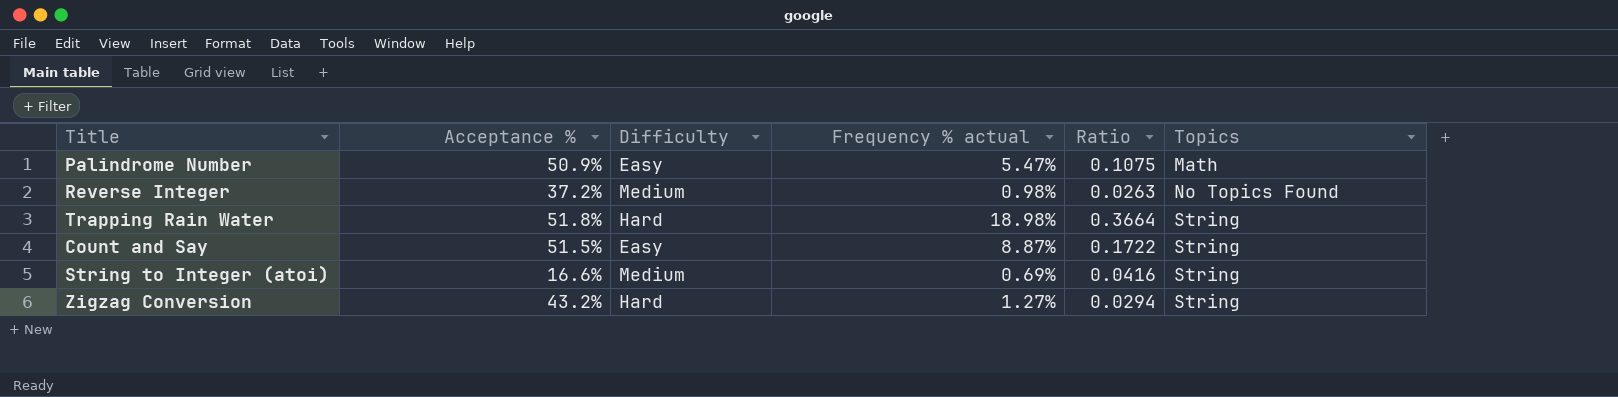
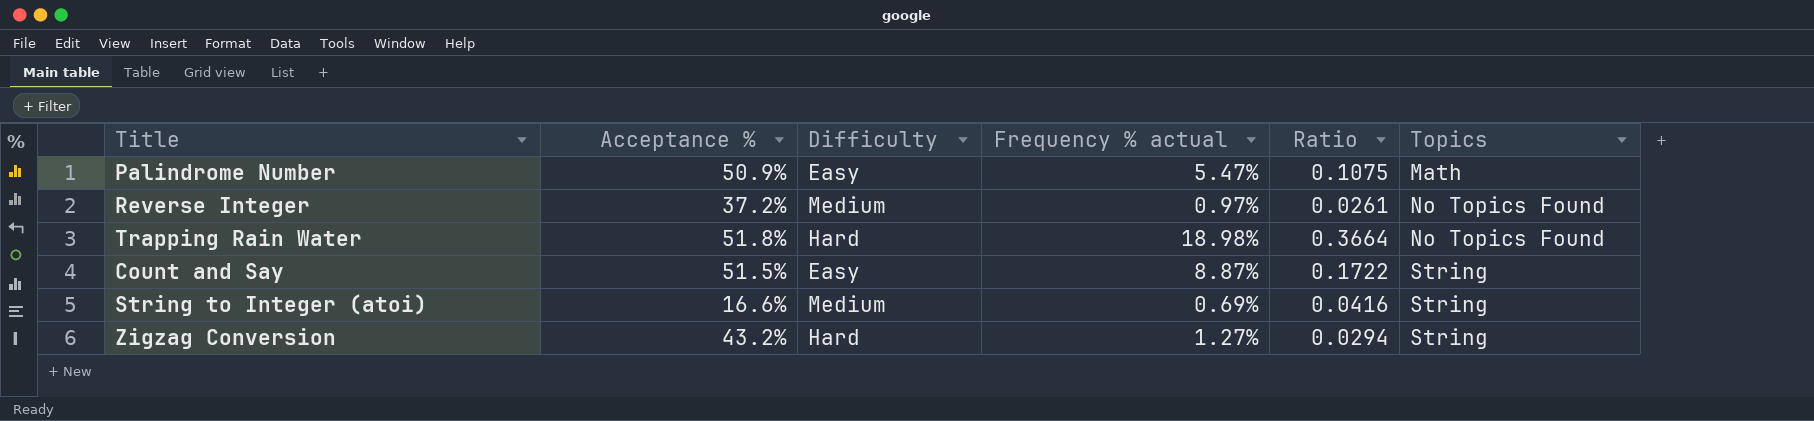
Reverse Integer | Frequency % actual: 0.98% -> 0.97%
Reverse Integer | Ratio: 0.0263 -> 0.0261
Trapping Rain Water | Topics: String -> No Topics Found

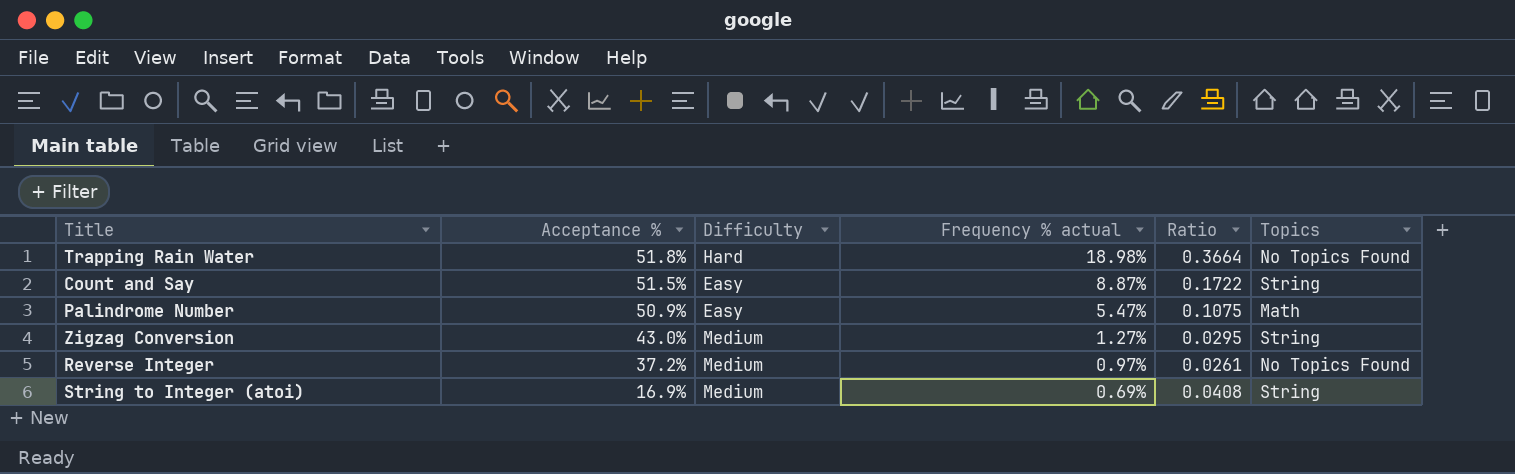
row order: Topics ascending -> Acceptance % descending
Zigzag Conversion | Acceptance %: 43.2% -> 43.0%
Zigzag Conversion | Difficulty: Hard -> Medium
Zigzag Conversion | Ratio: 0.0294 -> 0.0295
String to Integer (atoi) | Acceptance %: 16.6% -> 16.9%
String to Integer (atoi) | Ratio: 0.0416 -> 0.0408

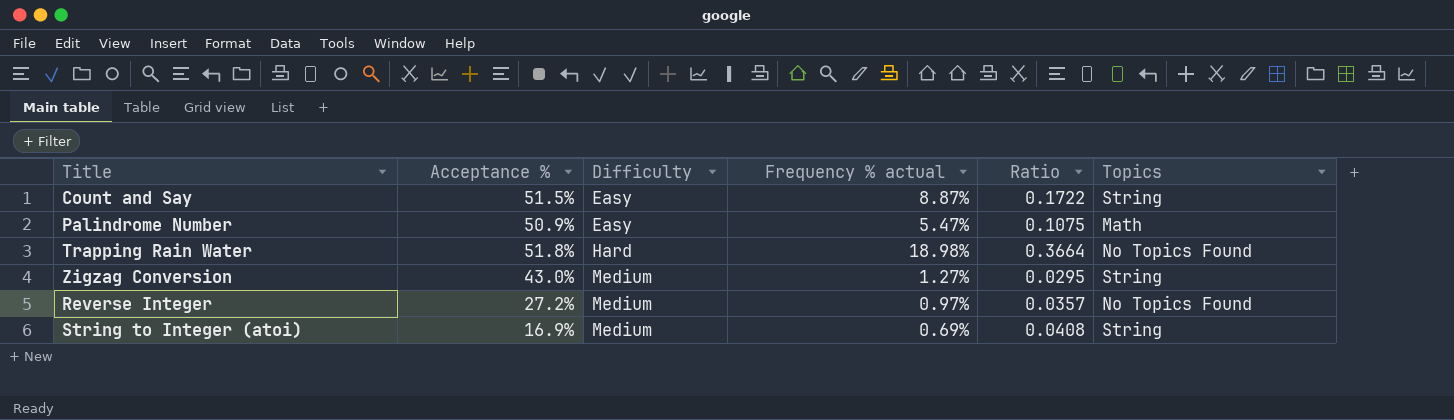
row order: Acceptance % descending -> Difficulty ascending
Reverse Integer | Acceptance %: 37.2% -> 27.2%
Reverse Integer | Ratio: 0.0261 -> 0.0357

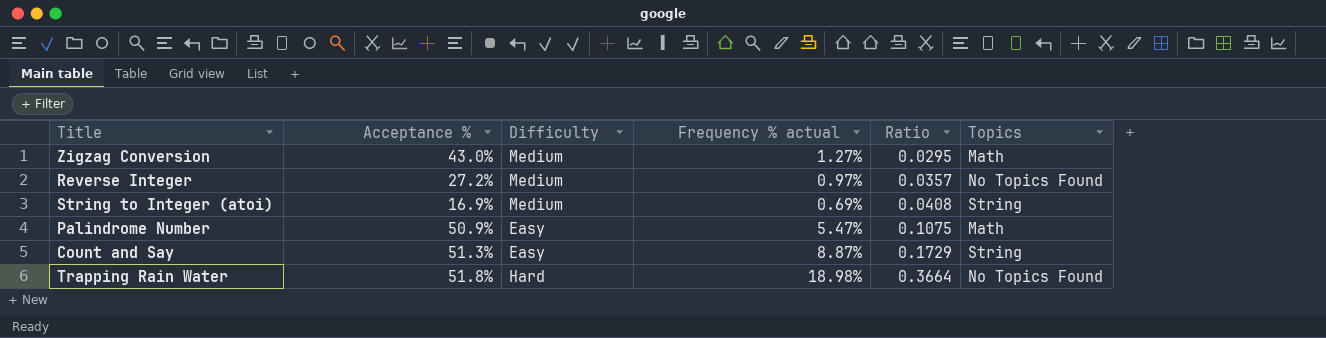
row order: Difficulty ascending -> Ratio ascending
Zigzag Conversion | Topics: String -> Math
Count and Say | Acceptance %: 51.5% -> 51.3%
Count and Say | Ratio: 0.1722 -> 0.1729

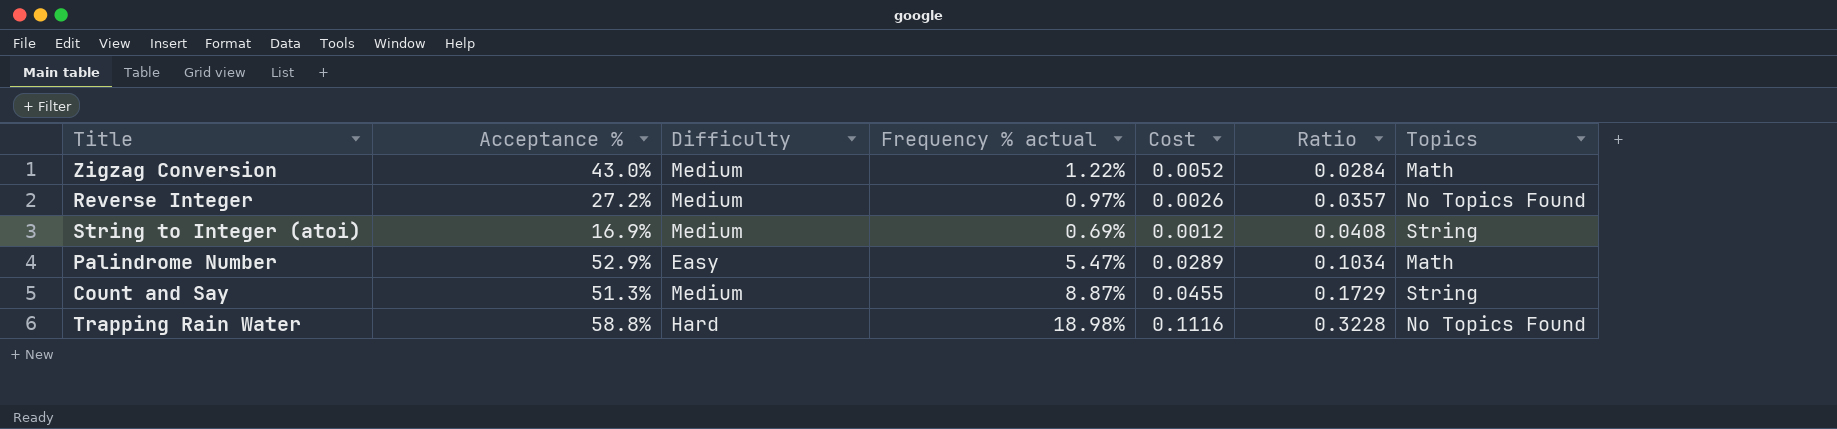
column Cost | formula: none -> [Acceptance %] * [Frequency % actual]
Zigzag Conversion | Frequency % actual: 1.27% -> 1.22%
Zigzag Conversion | Ratio: 0.0295 -> 0.0284
Palindrome Number | Acceptance %: 50.9% -> 52.9%
Palindrome Number | Ratio: 0.1075 -> 0.1034
Count and Say | Difficulty: Easy -> Medium
Trapping Rain Water | Acceptance %: 51.8% -> 58.8%
Trapping Rain Water | Ratio: 0.3664 -> 0.3228

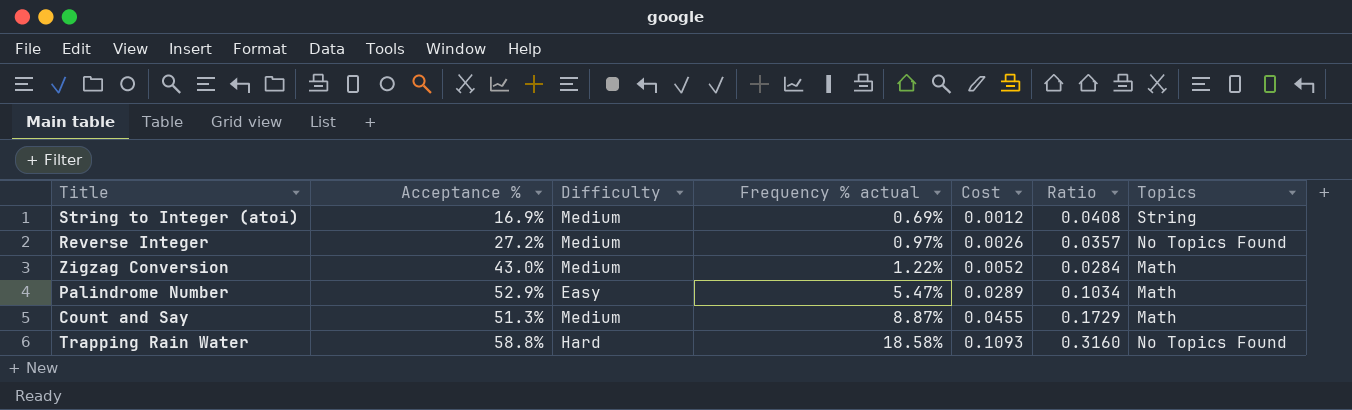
row order: Ratio ascending -> Frequency % actual ascending
Count and Say | Topics: String -> Math
Trapping Rain Water | Frequency % actual: 18.98% -> 18.58%
Trapping Rain Water | Cost: 0.1116 -> 0.1093
Trapping Rain Water | Ratio: 0.3228 -> 0.3160

